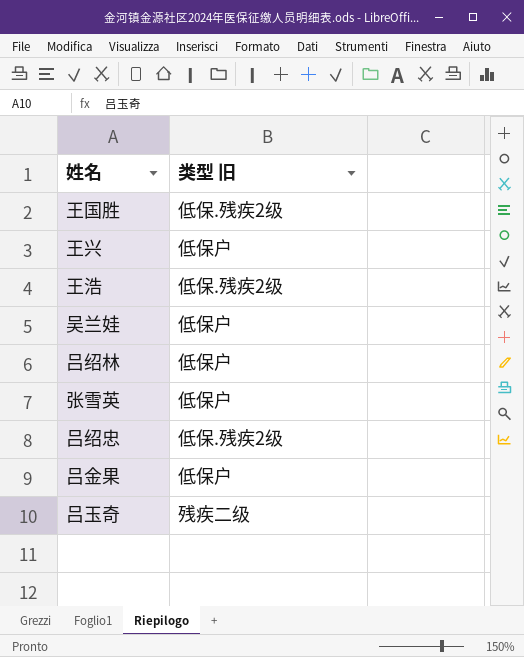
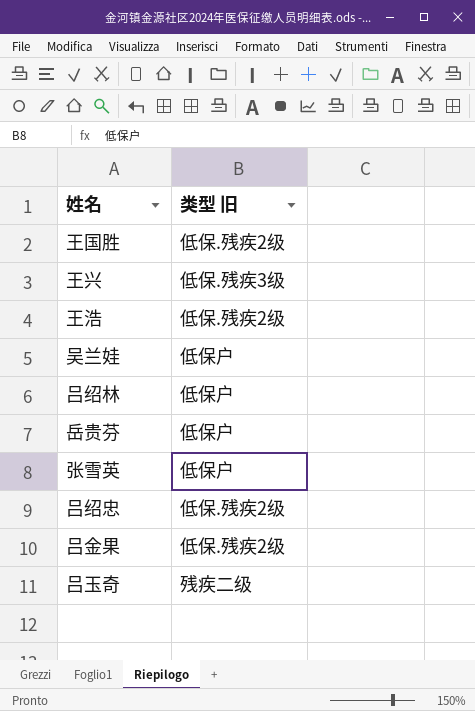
王兴 | 类型 旧: 低保户 -> 低保.残疾3级
row 岳贵芬: none -> 低保户
吕金果 | 类型 旧: 低保户 -> 低保.残疾2级

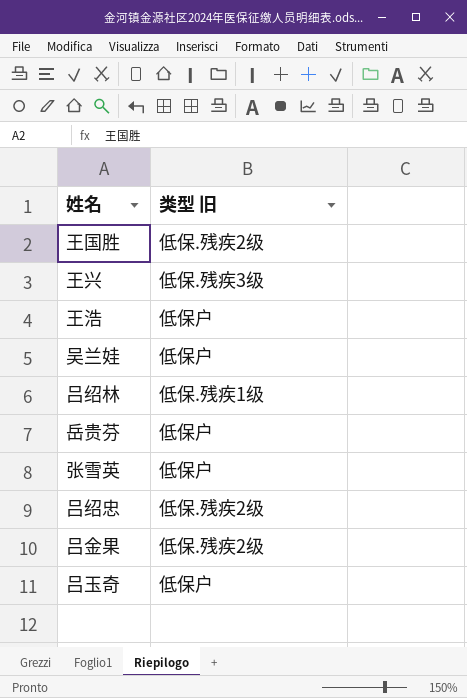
王浩 | 类型 旧: 低保.残疾2级 -> 低保户
吕绍林 | 类型 旧: 低保户 -> 低保.残疾1级
吕玉奇 | 类型 旧: 残疾二级 -> 低保户

